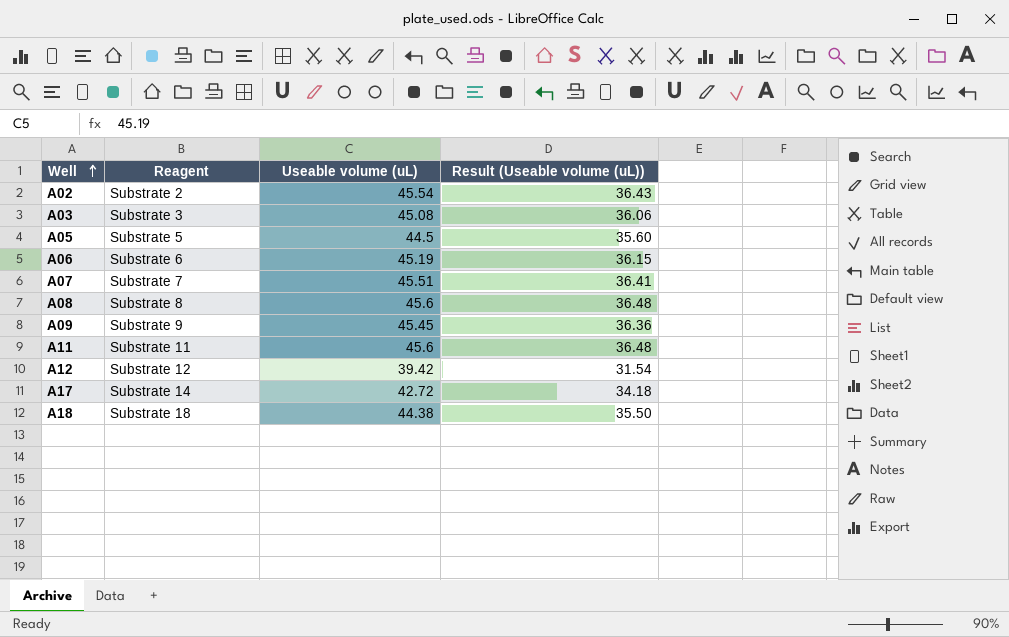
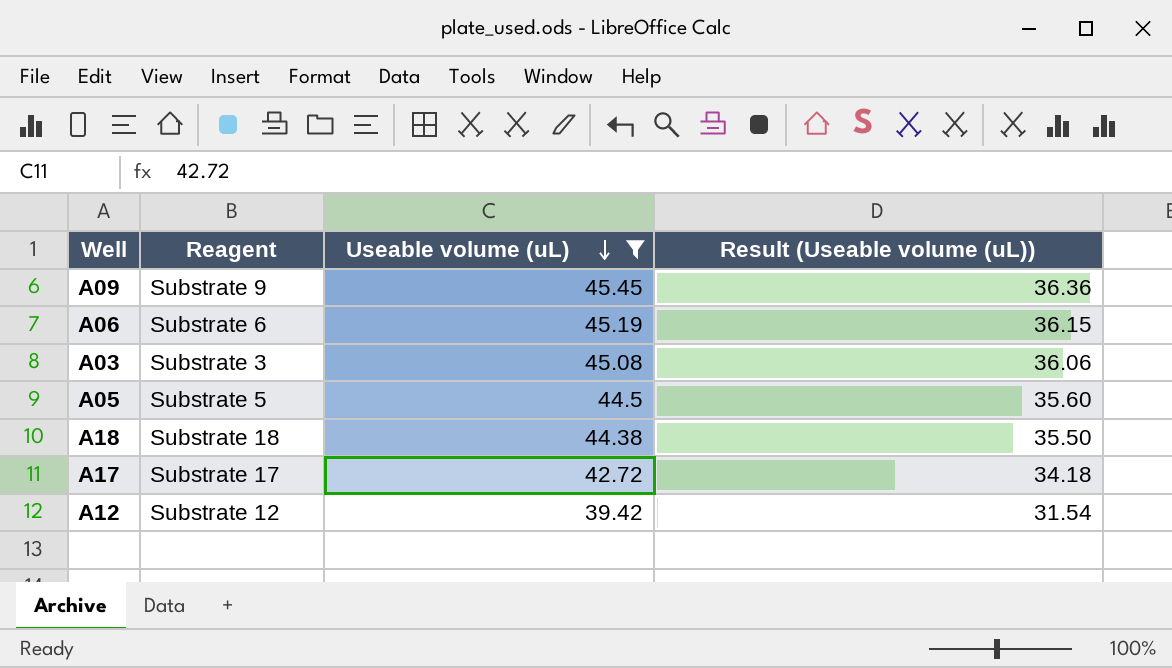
filter: none -> Useable volume (uL) <= 45.45
row order: Well ascending -> Useable volume (uL) descending
A17 | Reagent: Substrate 14 -> Substrate 17

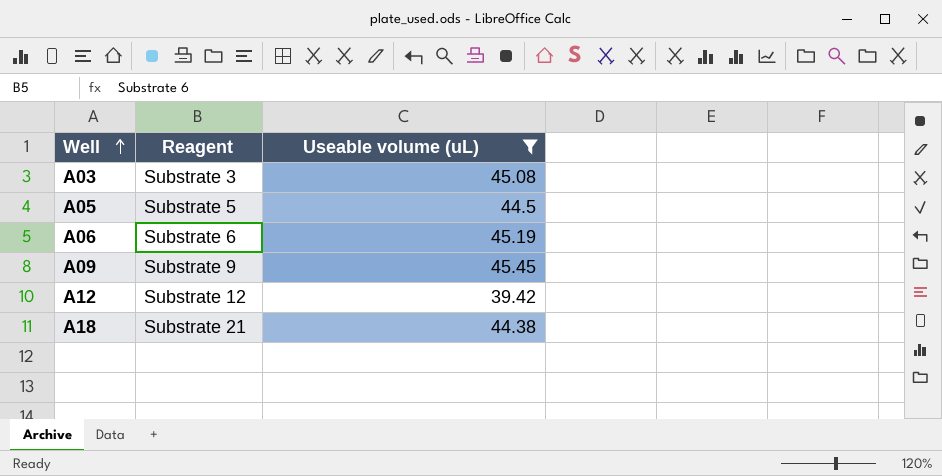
row order: Useable volume (uL) descending -> Well ascending
column Result (Useable volume (uL)) | formula: [Useable volume (uL)] * 0.8 -> none
row A17: Substrate 17 | 42.72 | 34.18 -> none
A18 | Reagent: Substrate 18 -> Substrate 21

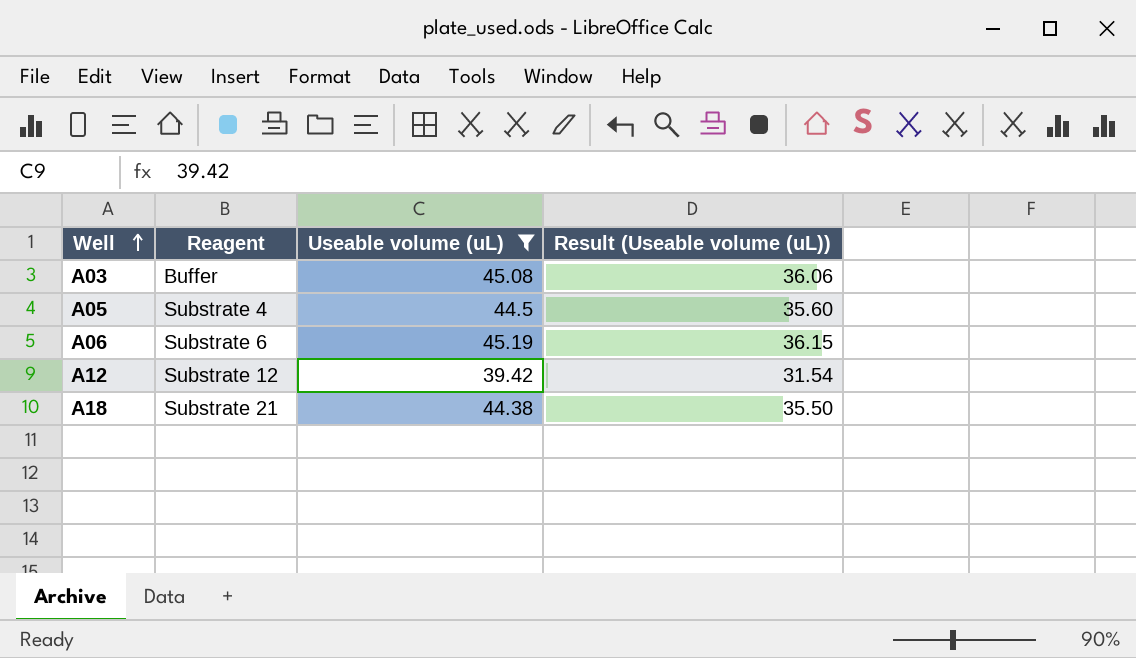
column Result (Useable volume (uL)) | formula: none -> [Useable volume (uL)] * 0.8
row A09: Substrate 9 | 45.45 -> none
A03 | Reagent: Substrate 3 -> Buffer
A05 | Reagent: Substrate 5 -> Substrate 4

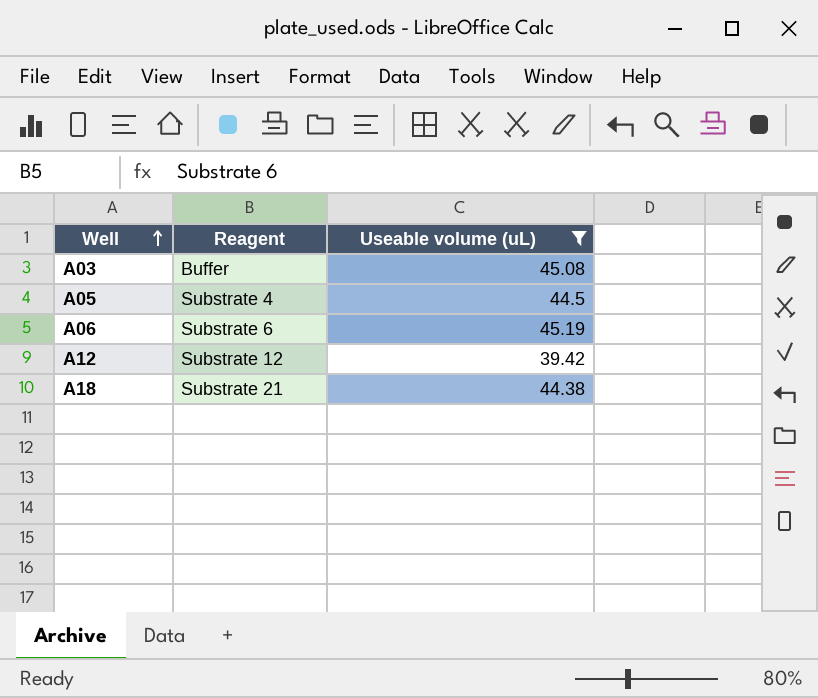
column Result (Useable volume (uL)) | formula: [Useable volume (uL)] * 0.8 -> none

